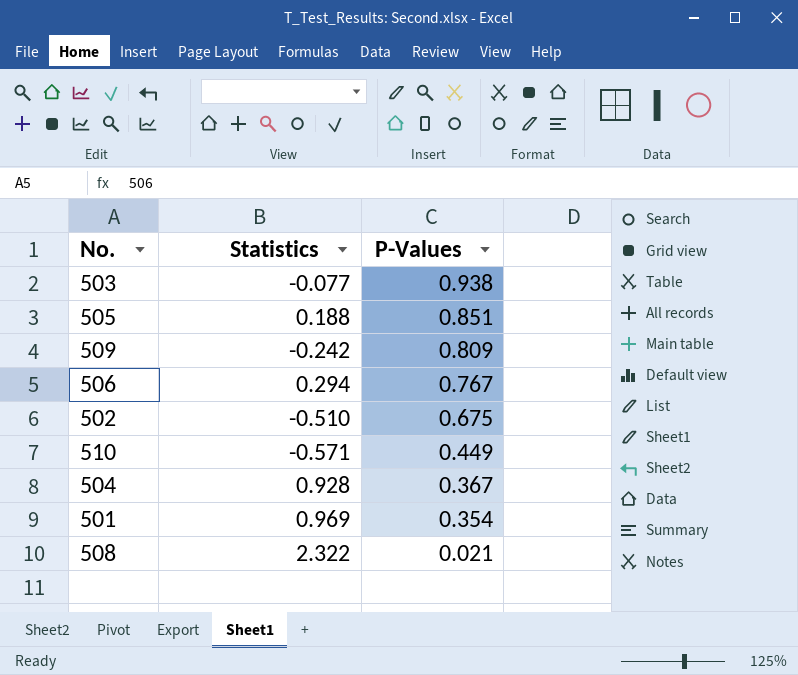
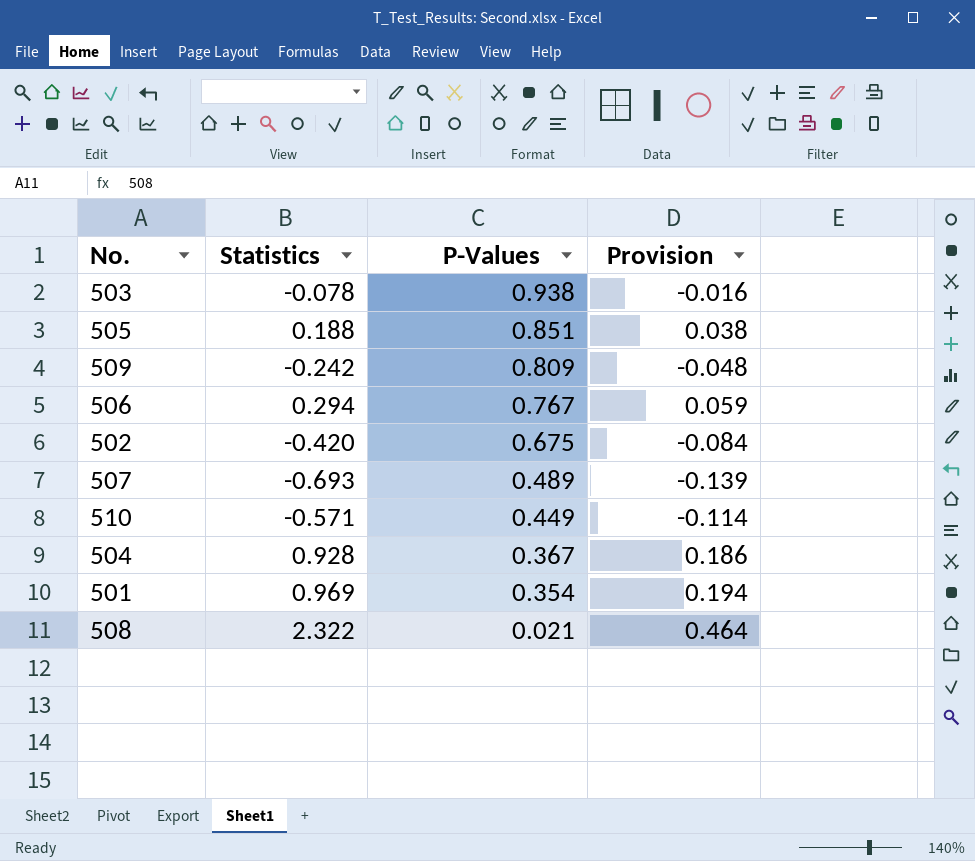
column Provision | formula: none -> [Statistics] * 0.2
503 | Statistics: -0.077 -> -0.078
502 | Statistics: -0.510 -> -0.420
row 507: none -> -0.693 | 0.489 | -0.139

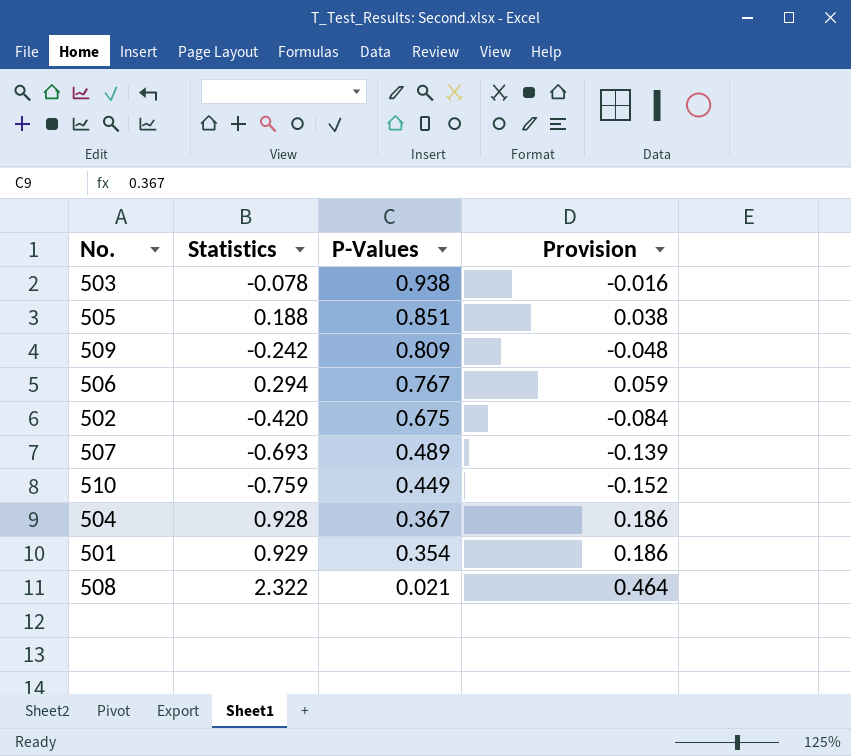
510 | Statistics: -0.571 -> -0.759
510 | Provision: -0.114 -> -0.152
501 | Statistics: 0.969 -> 0.929
501 | Provision: 0.194 -> 0.186

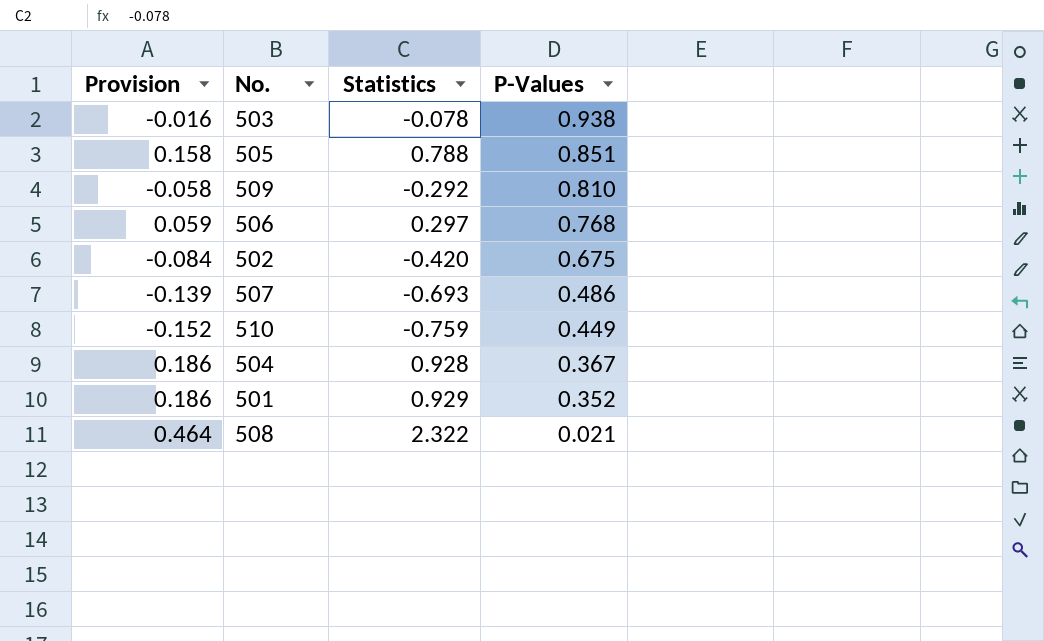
column Provision | position: 4 -> 1
505 | Provision: 0.038 -> 0.158
505 | Statistics: 0.188 -> 0.788
509 | Provision: -0.048 -> -0.058
509 | Statistics: -0.242 -> -0.292
509 | P-Values: 0.809 -> 0.810
506 | Statistics: 0.294 -> 0.297
506 | P-Values: 0.767 -> 0.768
507 | P-Values: 0.489 -> 0.486
501 | P-Values: 0.354 -> 0.352

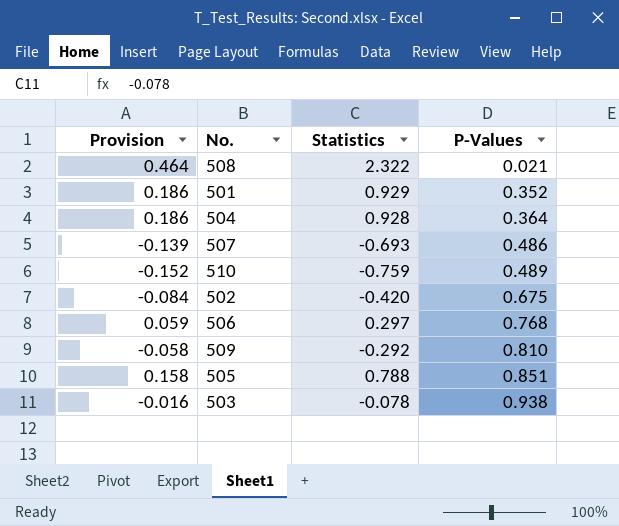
row order: P-Values descending -> P-Values ascending
504 | P-Values: 0.367 -> 0.364
510 | P-Values: 0.449 -> 0.489

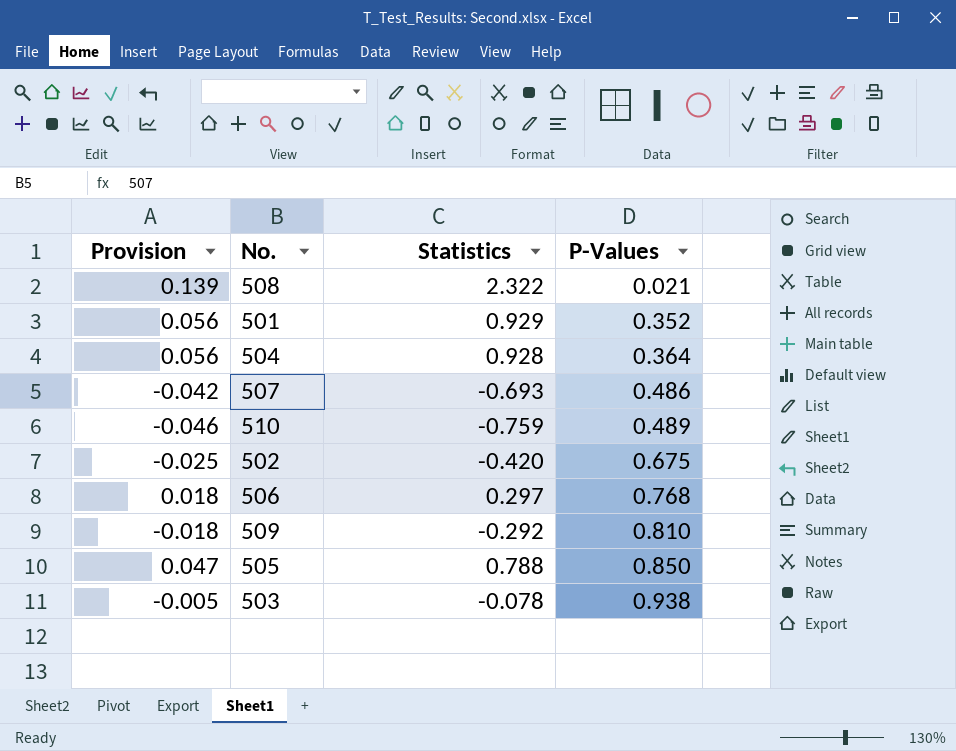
column Provision | formula: [Statistics] * 0.2 -> [Statistics] * 0.06
505 | P-Values: 0.851 -> 0.850

